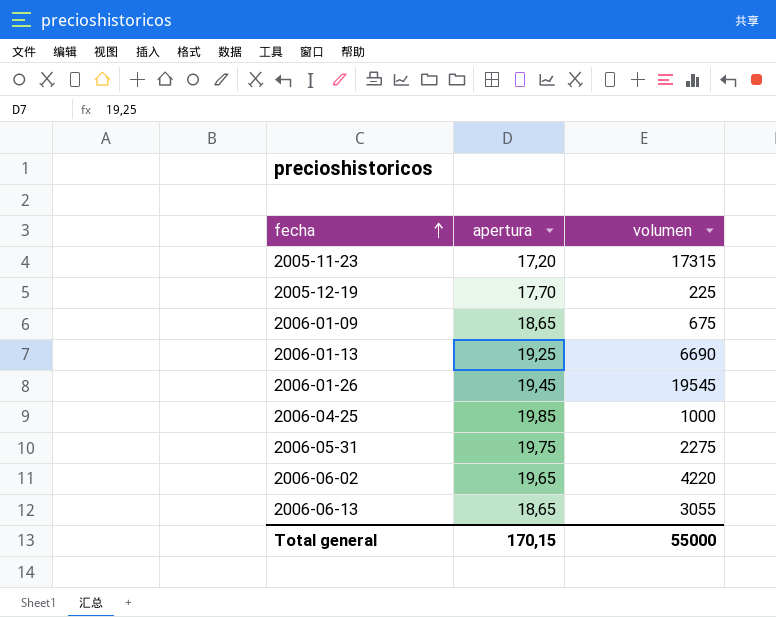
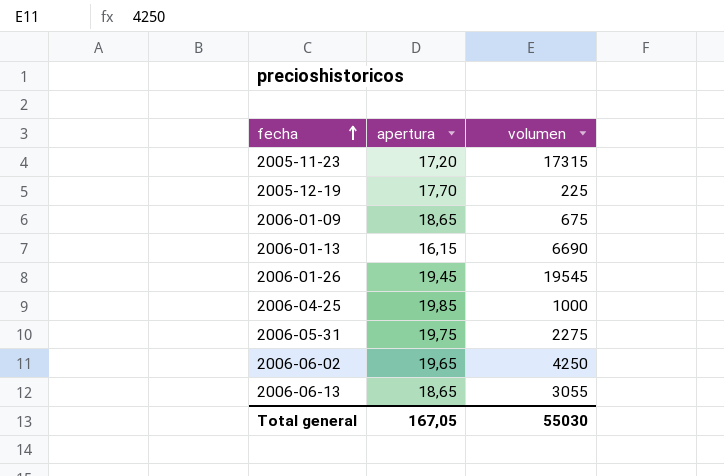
2006-01-13 | apertura: 19,25 -> 16,15
2006-06-02 | volumen: 4220 -> 4250
Total general | apertura: 170,15 -> 167,05
Total general | volumen: 55000 -> 55030

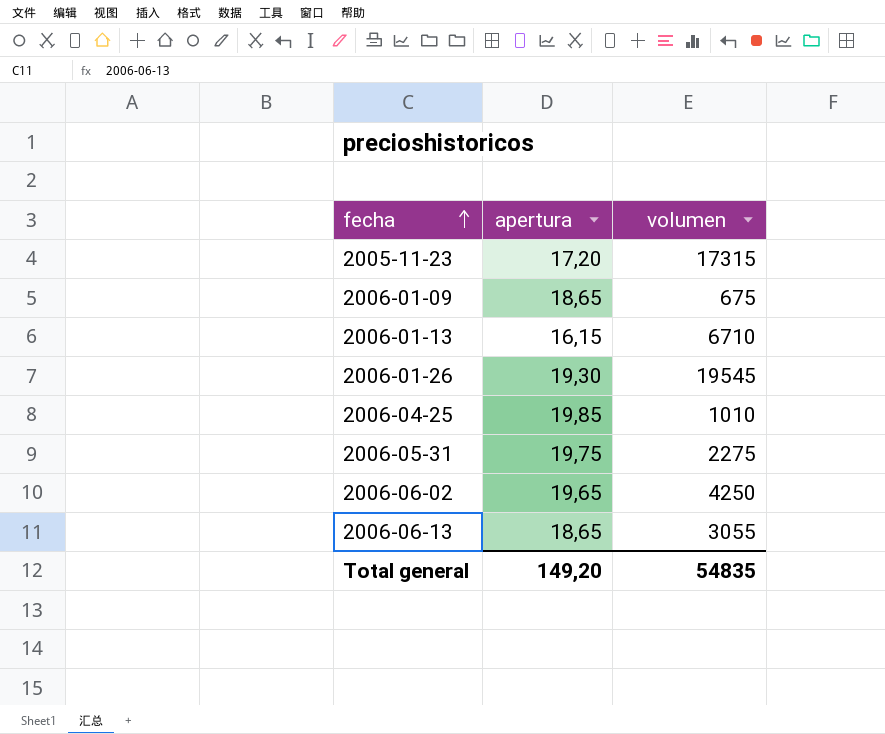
row 2005-12-19: 17,70 | 225 -> none
2006-01-13 | volumen: 6690 -> 6710
2006-01-26 | apertura: 19,45 -> 19,30
2006-04-25 | volumen: 1000 -> 1010
Total general | apertura: 167,05 -> 149,20
Total general | volumen: 55030 -> 54835

